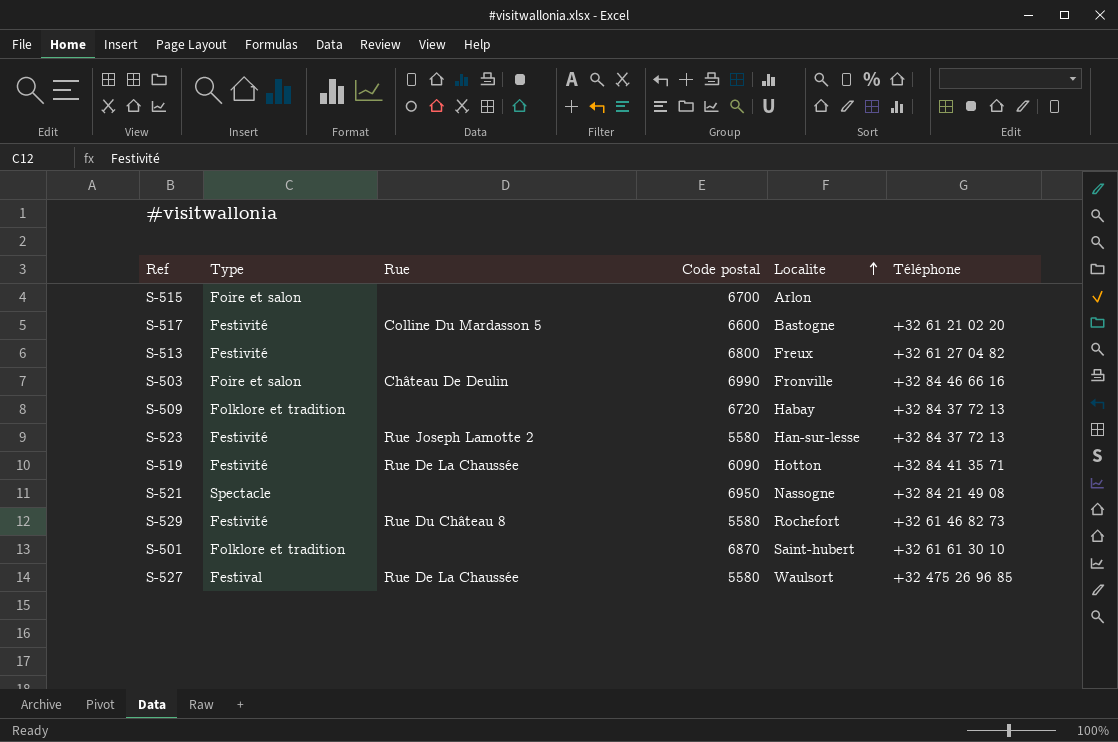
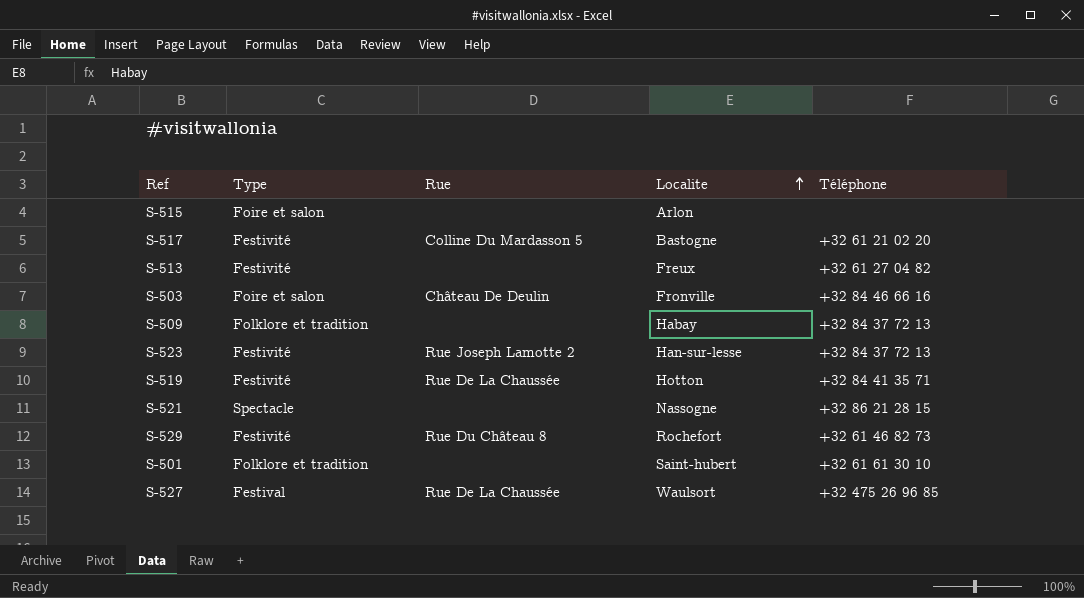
column Code postal | position: 4 -> none
S-521 | Téléphone: +32 84 21 49 08 -> +32 86 21 28 15

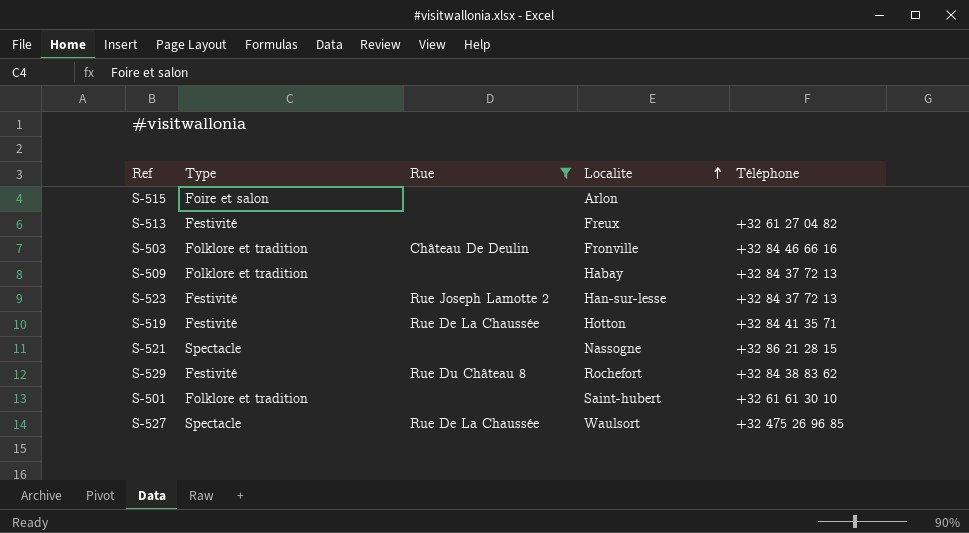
filter: none -> Rue != Colline Du Mardasson 5
S-503 | Type: Foire et salon -> Folklore et tradition
S-529 | Téléphone: +32 61 46 82 73 -> +32 84 38 83 62
S-527 | Type: Festival -> Spectacle

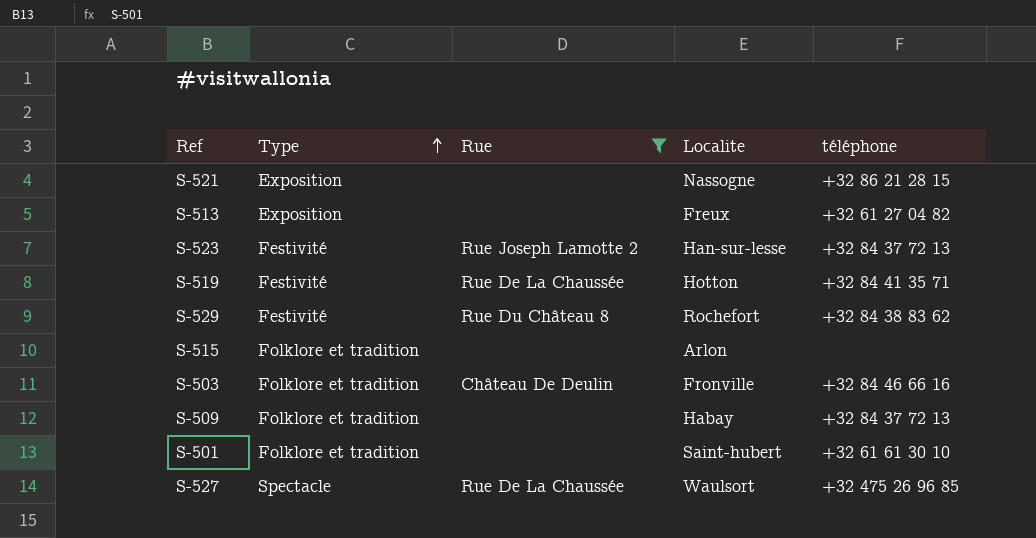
row order: Localite ascending -> Type ascending
column name: Téléphone -> téléphone
S-521 | Type: Spectacle -> Exposition
S-513 | Type: Festivité -> Exposition
S-515 | Type: Foire et salon -> Folklore et tradition

